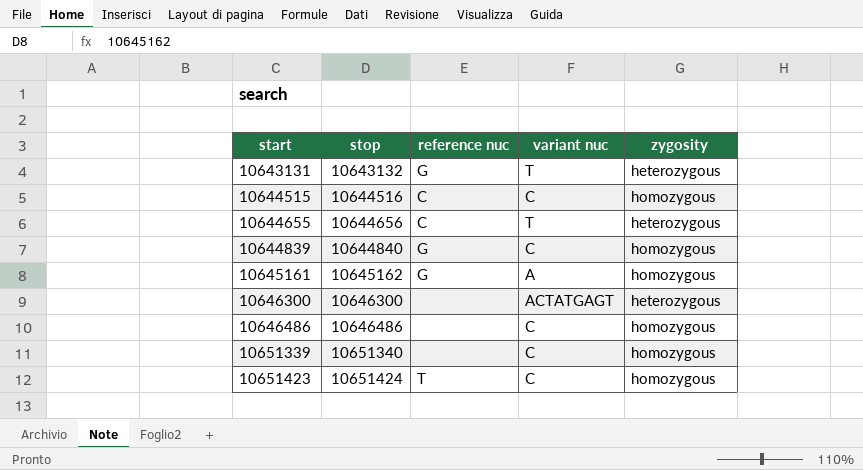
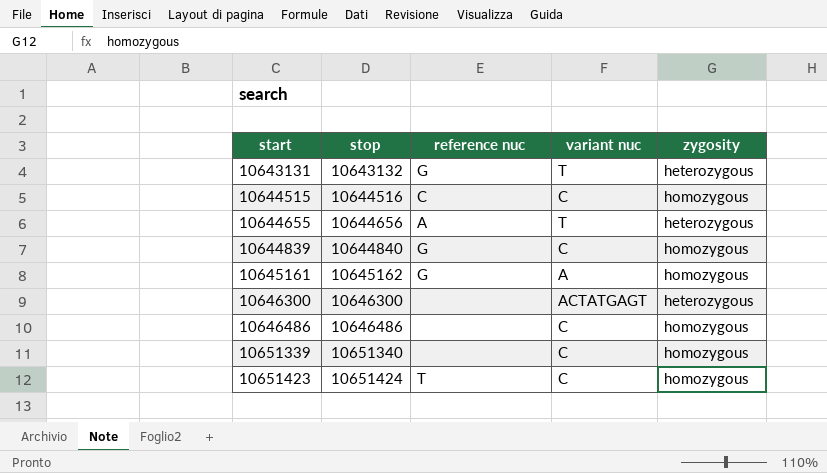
10644655 | reference nuc: C -> A

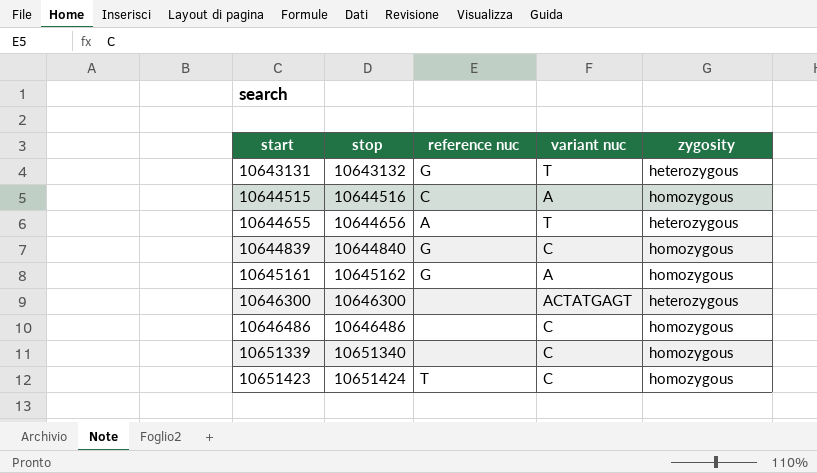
10644515 | variant nuc: C -> A

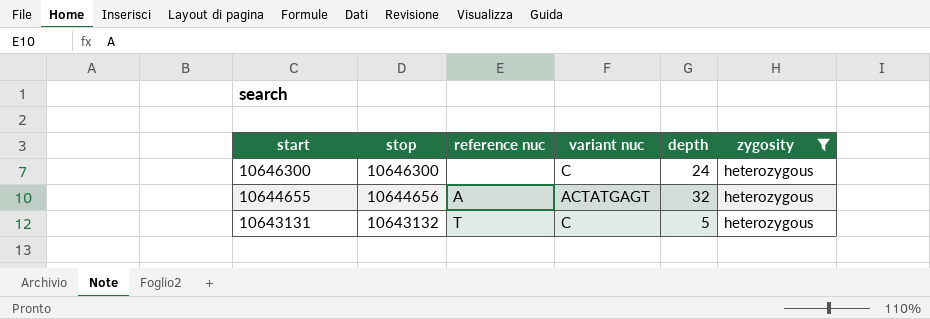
filter: none -> zygosity = heterozygous
row order: start ascending -> start descending
column depth | position: none -> 5
10646300 | variant nuc: ACTATGAGT -> C
10644655 | variant nuc: T -> ACTATGAGT
10643131 | reference nuc: G -> T
10643131 | variant nuc: T -> C

